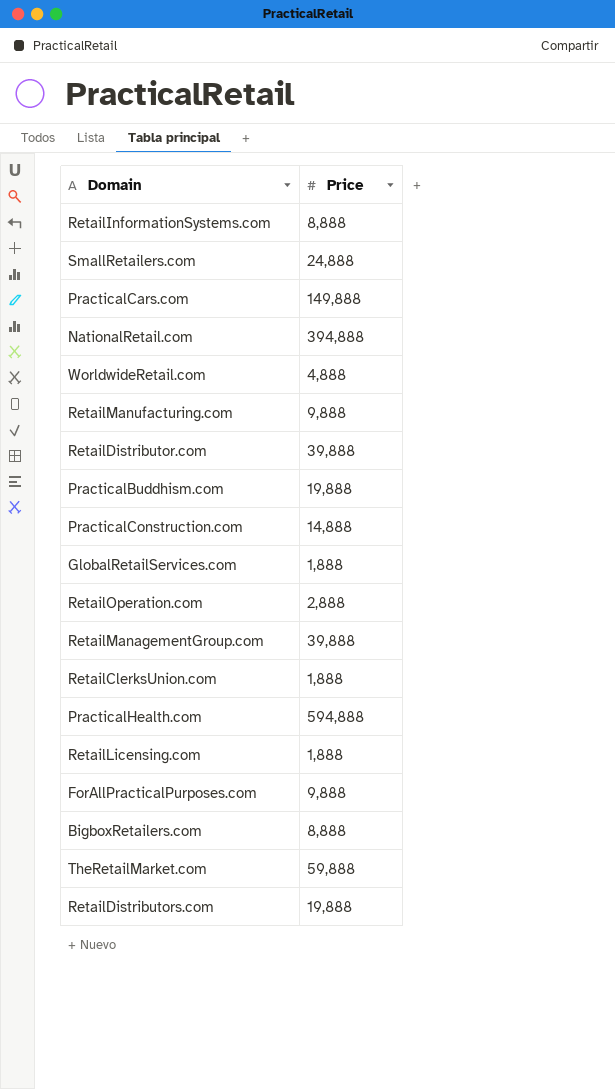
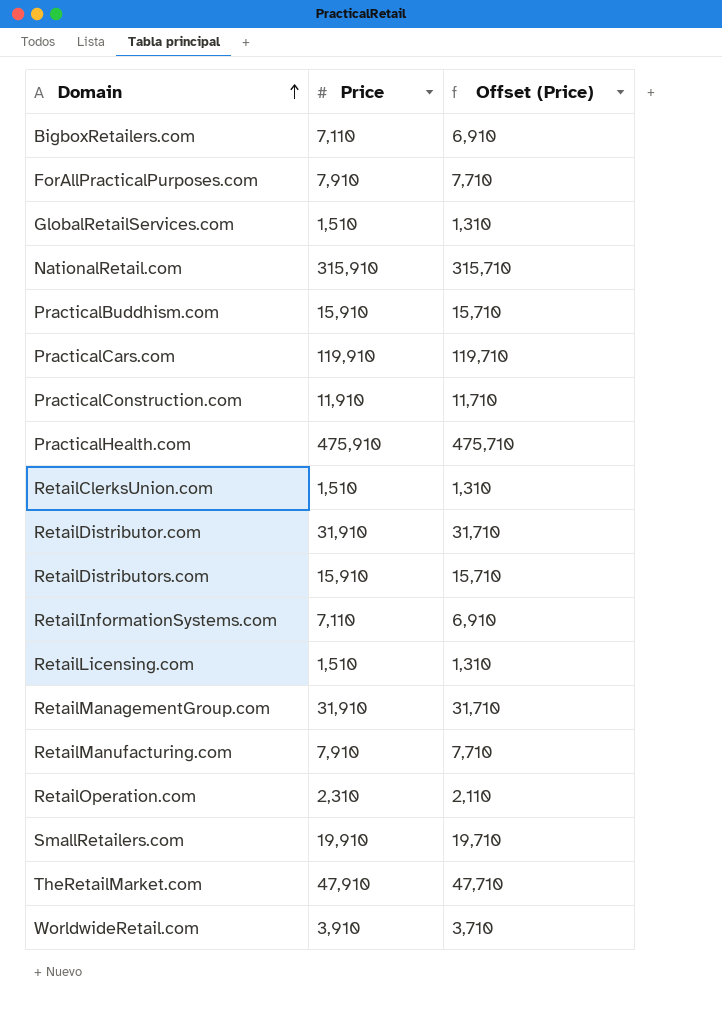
row order: none -> Domain ascending
column Offset (Price) | formula: none -> [Price] - 200
BigboxRetailers.com | Price: 8,888 -> 7,110
ForAllPracticalPurposes.com | Price: 9,888 -> 7,910
GlobalRetailServices.com | Price: 1,888 -> 1,510
NationalRetail.com | Price: 394,888 -> 315,910
PracticalBuddhism.com | Price: 19,888 -> 15,910
PracticalCars.com | Price: 149,888 -> 119,910
PracticalConstruction.com | Price: 14,888 -> 11,910
PracticalHealth.com | Price: 594,888 -> 475,910
RetailClerksUnion.com | Price: 1,888 -> 1,510
RetailDistributor.com | Price: 39,888 -> 31,910
RetailDistributors.com | Price: 19,888 -> 15,910
RetailInformationSystems.com | Price: 8,888 -> 7,110
RetailLicensing.com | Price: 1,888 -> 1,510
RetailManagementGroup.com | Price: 39,888 -> 31,910
RetailManufacturing.com | Price: 9,888 -> 7,910
RetailOperation.com | Price: 2,888 -> 2,310
SmallRetailers.com | Price: 24,888 -> 19,910
TheRetailMarket.com | Price: 59,888 -> 47,910
WorldwideRetail.com | Price: 4,888 -> 3,910

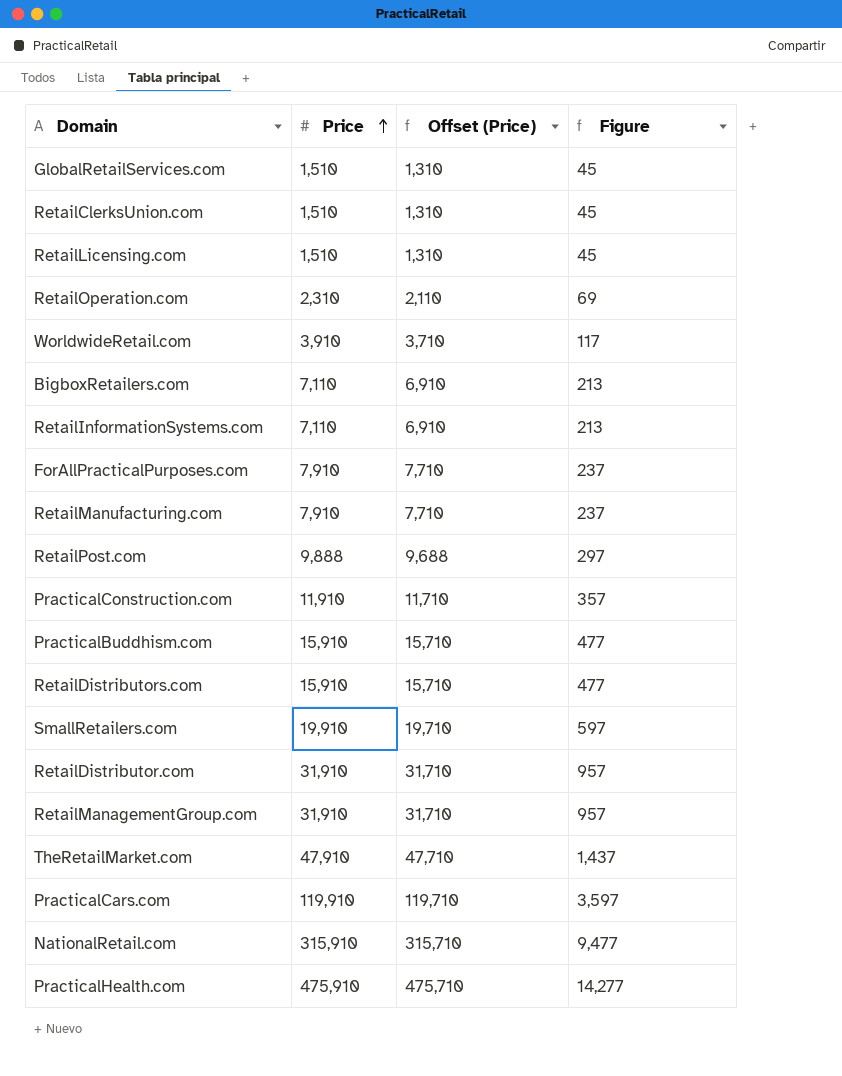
row order: Domain ascending -> Price ascending
column Figure | formula: none -> [Price] * 0.03
row RetailPost.com: none -> 9,888 | 9,688 | 297

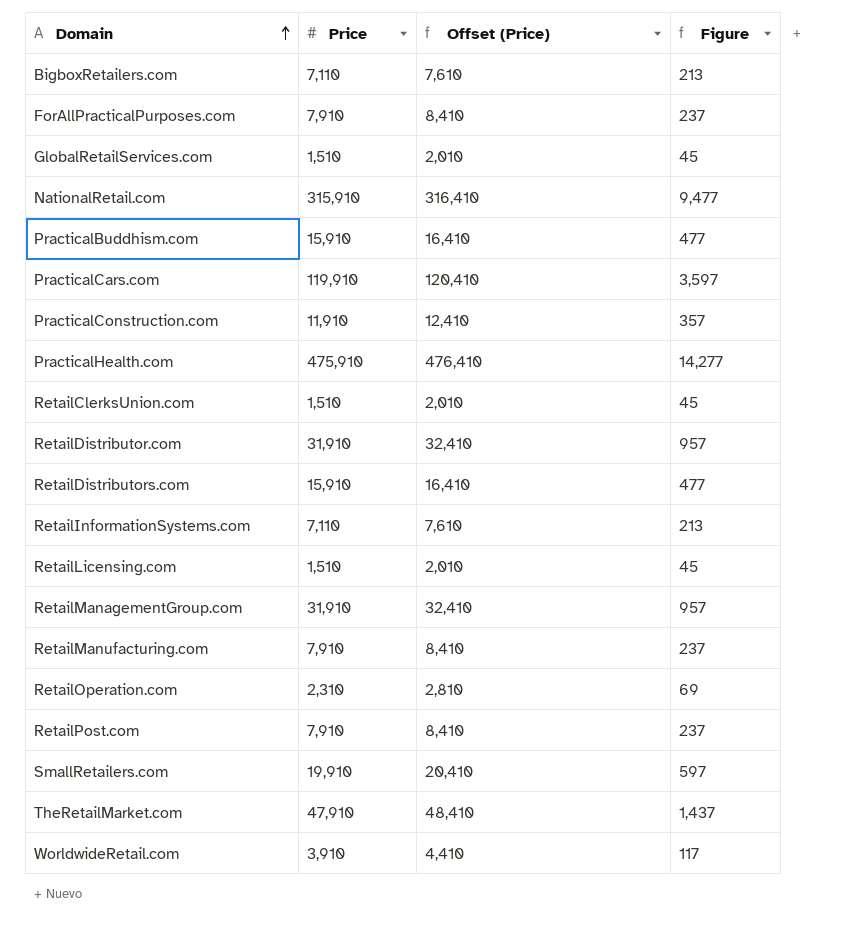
row order: Price ascending -> Domain ascending
column Offset (Price) | formula: [Price] - 200 -> [Price] + 500
RetailPost.com | Price: 9,888 -> 7,910
RetailPost.com | Figure: 297 -> 237

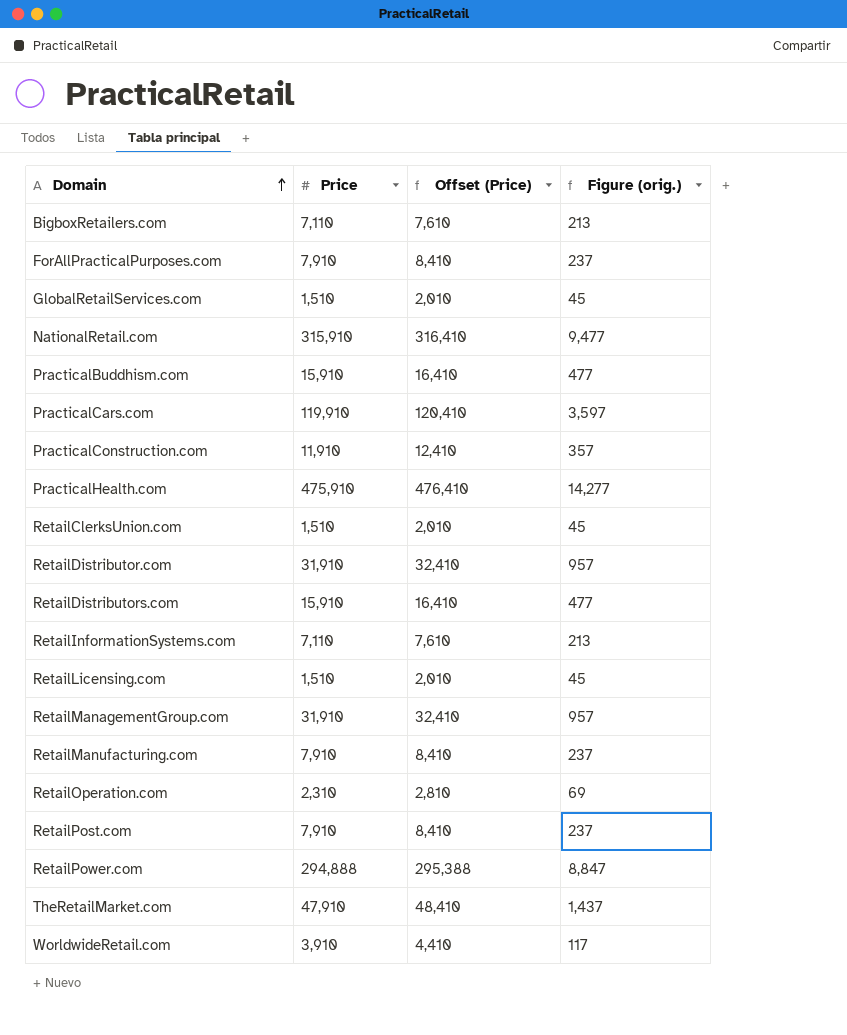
column name: Figure -> Figure (orig.)
row SmallRetailers.com: 19,910 | 20,410 | 597 -> none
row RetailPower.com: none -> 294,888 | 295,388 | 8,847

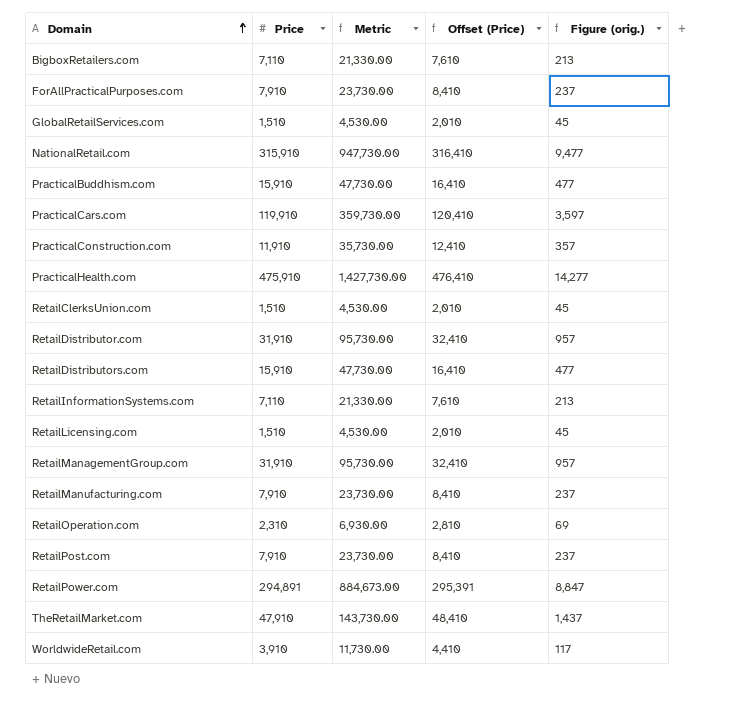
column Metric | formula: none -> [Price] * 3
RetailPower.com | Price: 294,888 -> 294,891
RetailPower.com | Offset (Price): 295,388 -> 295,391

